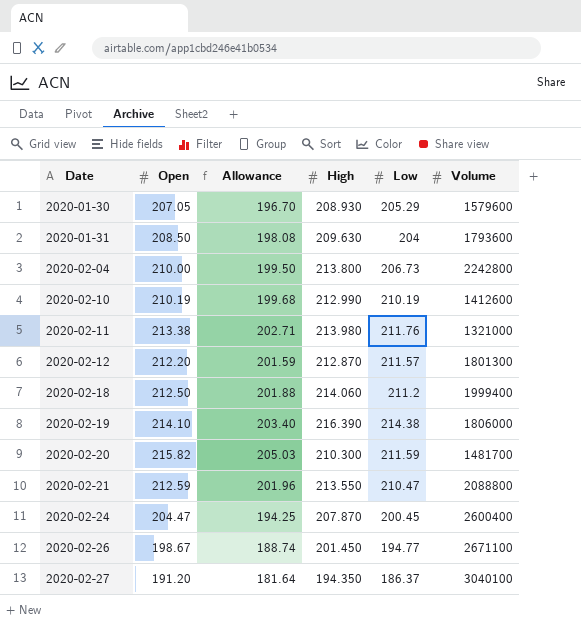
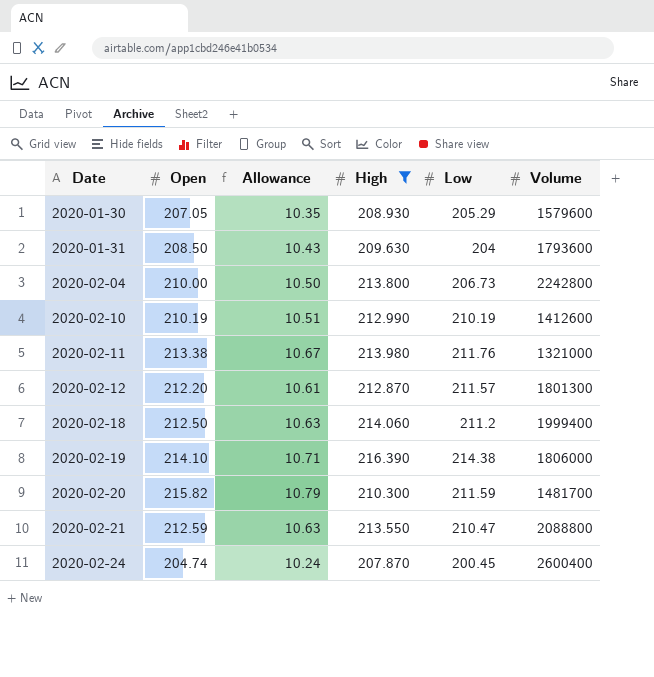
filter: none -> High >= 207.870
column Allowance | formula: [Open] * 0.95 -> [Open] * 0.05
2020-02-24 | Open: 204.47 -> 204.74

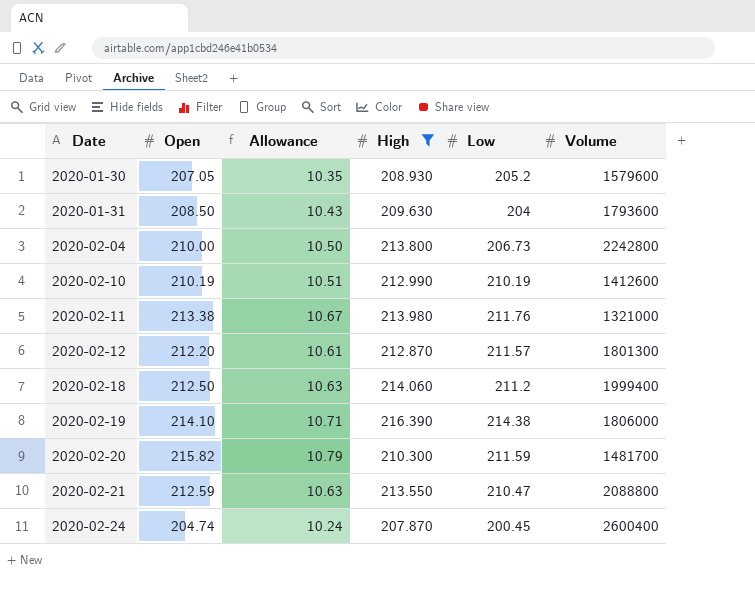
2020-01-30 | Low: 205.29 -> 205.2

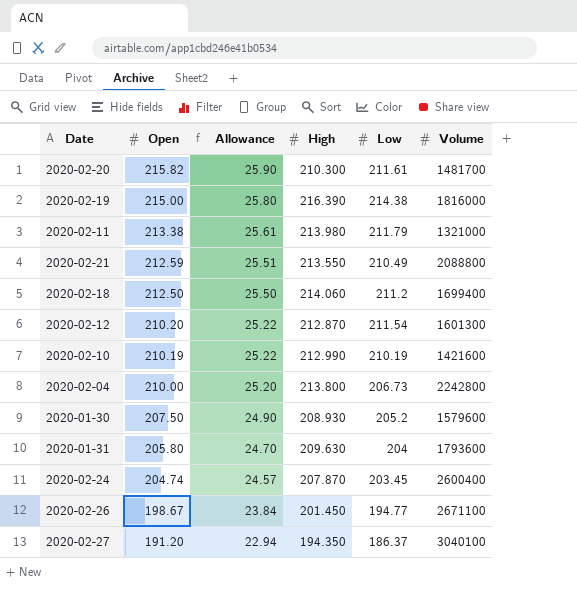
filter: High >= 207.870 -> none
row order: Date ascending -> Open descending
column Allowance | formula: [Open] * 0.05 -> [Open] * 0.12
2020-02-20 | Low: 211.59 -> 211.61
2020-02-19 | Open: 214.10 -> 215.00
2020-02-19 | Volume: 1806000 -> 1816000
2020-02-11 | Low: 211.76 -> 211.79
2020-02-21 | Low: 210.47 -> 210.49
2020-02-18 | Volume: 1999400 -> 1699400
2020-02-12 | Open: 212.20 -> 210.20
2020-02-12 | Low: 211.57 -> 211.54
2020-02-12 | Volume: 1801300 -> 1601300
2020-02-10 | Volume: 1412600 -> 1421600
2020-01-30 | Open: 207.05 -> 207.50
2020-01-31 | Open: 208.50 -> 205.80
2020-02-24 | Low: 200.45 -> 203.45

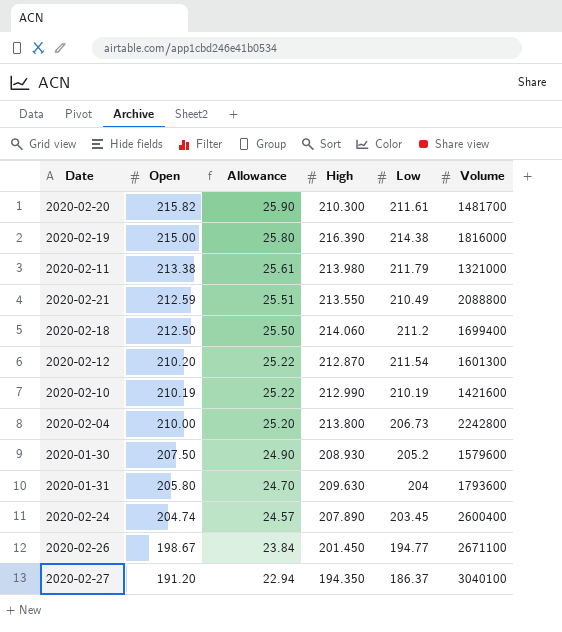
2020-02-24 | High: 207.870 -> 207.890

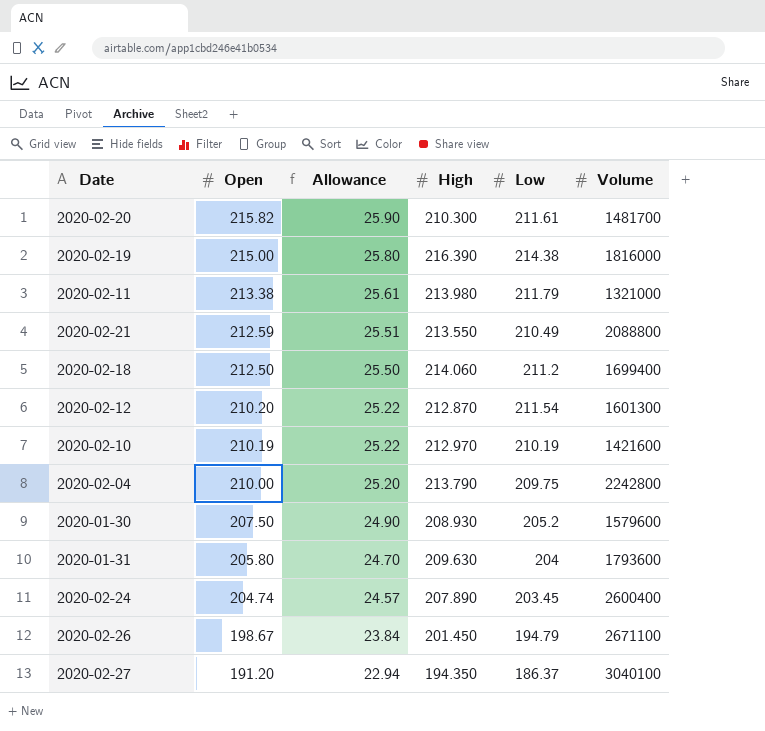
2020-02-10 | High: 212.990 -> 212.970
2020-02-04 | High: 213.800 -> 213.790
2020-02-04 | Low: 206.73 -> 209.75
2020-02-26 | Low: 194.77 -> 194.79

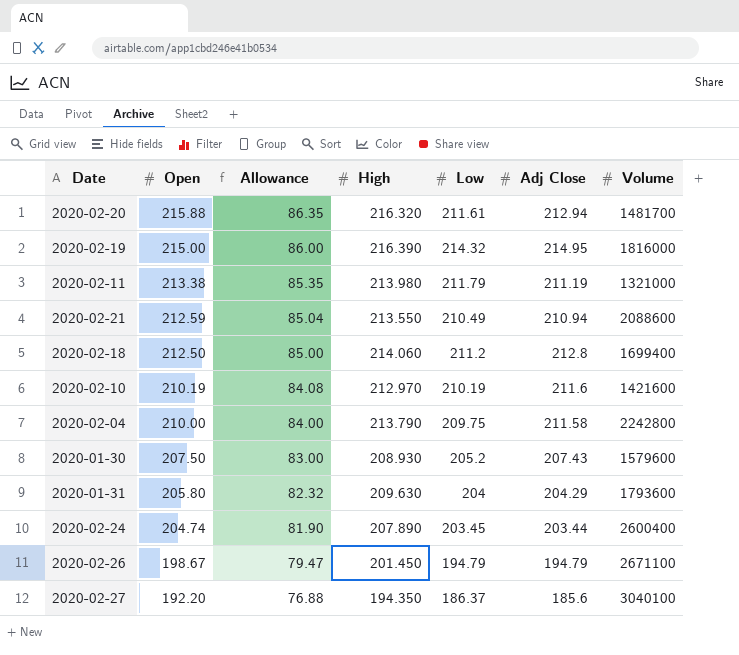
column Allowance | formula: [Open] * 0.12 -> [Open] * 0.4
column Adj Close | position: none -> 6
row 2020-02-12: 210.20 | 25.22 | 212.870 | 211.54 | 1601300 -> none
2020-02-20 | Open: 215.82 -> 215.88
2020-02-20 | High: 210.300 -> 216.320
2020-02-19 | Low: 214.38 -> 214.32
2020-02-21 | Volume: 2088800 -> 2088600
2020-02-27 | Open: 191.20 -> 192.20

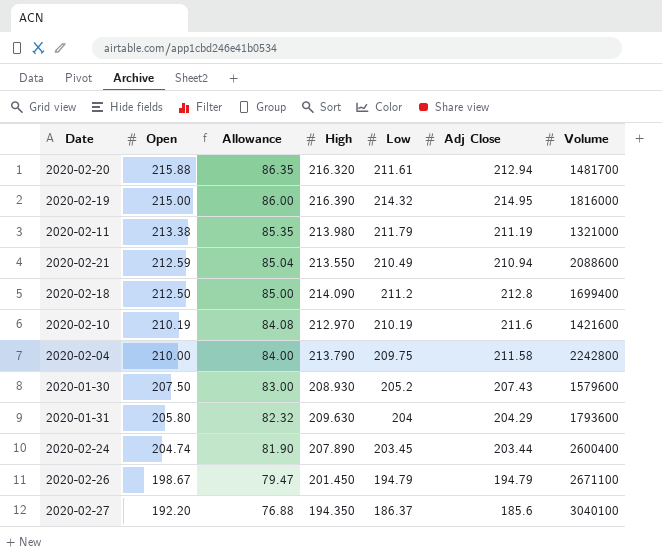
2020-02-18 | High: 214.060 -> 214.090

